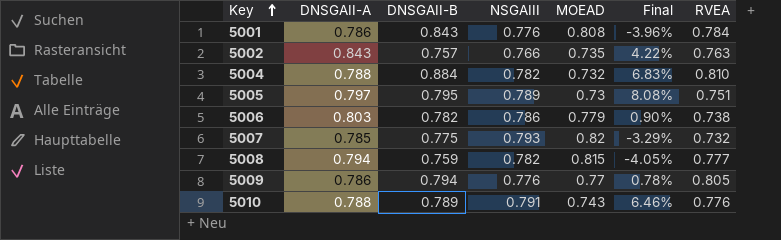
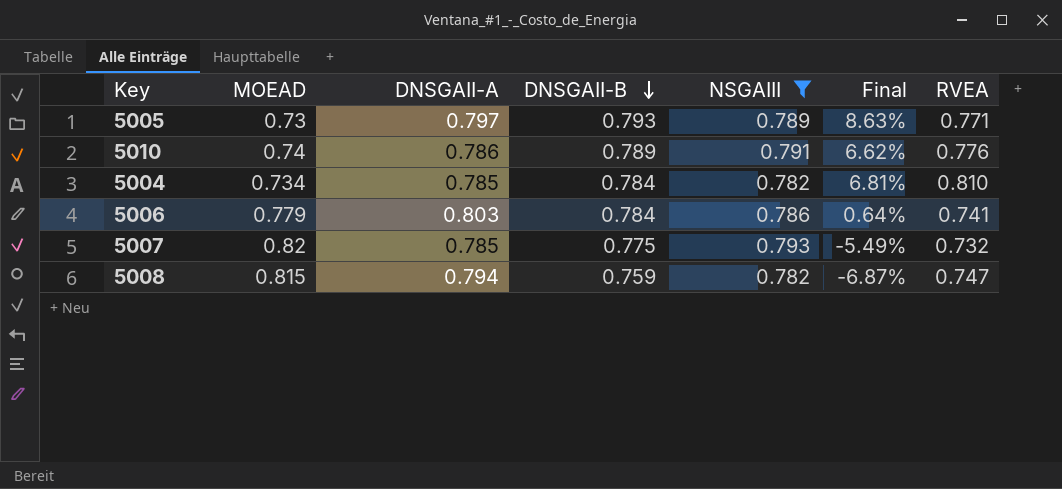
filter: none -> NSGAIII >= 0.782
row order: Key ascending -> DNSGAII-B descending
column MOEAD | position: 5 -> 2
column Final | formula: ([NSGAIII] - [MOEAD]) / [MOEAD] -> ([DNSGAII-B] - [MOEAD]) / [MOEAD]
5005 | DNSGAII-B: 0.795 -> 0.793
5005 | RVEA: 0.751 -> 0.771
5010 | MOEAD: 0.743 -> 0.74
5010 | DNSGAII-A: 0.788 -> 0.786
5004 | MOEAD: 0.732 -> 0.734
5004 | DNSGAII-A: 0.788 -> 0.785
5004 | DNSGAII-B: 0.884 -> 0.784
5006 | DNSGAII-B: 0.782 -> 0.784
5006 | RVEA: 0.738 -> 0.741
5008 | RVEA: 0.777 -> 0.747

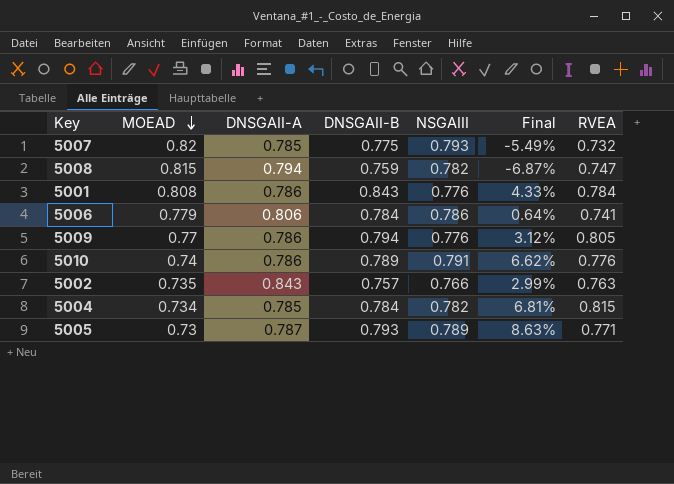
filter: NSGAIII >= 0.782 -> none
row order: DNSGAII-B descending -> MOEAD descending
5006 | DNSGAII-A: 0.803 -> 0.806
5004 | RVEA: 0.810 -> 0.815
5005 | DNSGAII-A: 0.797 -> 0.787

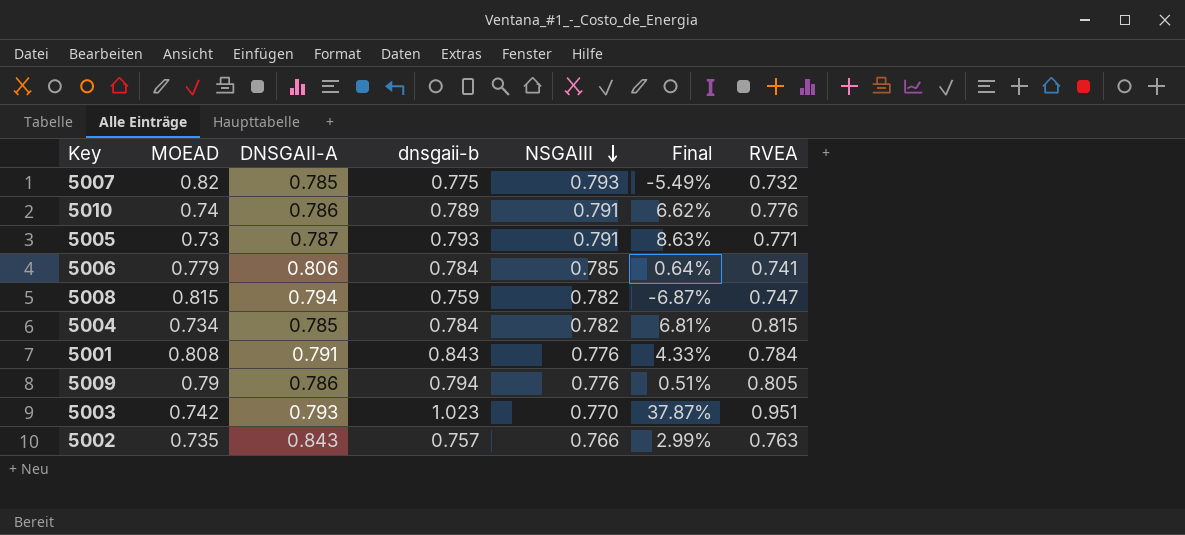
row order: MOEAD descending -> NSGAIII descending
column name: DNSGAII-B -> dnsgaii-b
5005 | NSGAIII: 0.789 -> 0.791
5006 | NSGAIII: 0.786 -> 0.785
5001 | DNSGAII-A: 0.786 -> 0.791
5009 | MOEAD: 0.77 -> 0.79
5009 | Final: 3.12% -> 0.51%
row 5003: none -> 0.742 | 0.793 | 1.023 | 0.770 | 37.87% | 0.951

